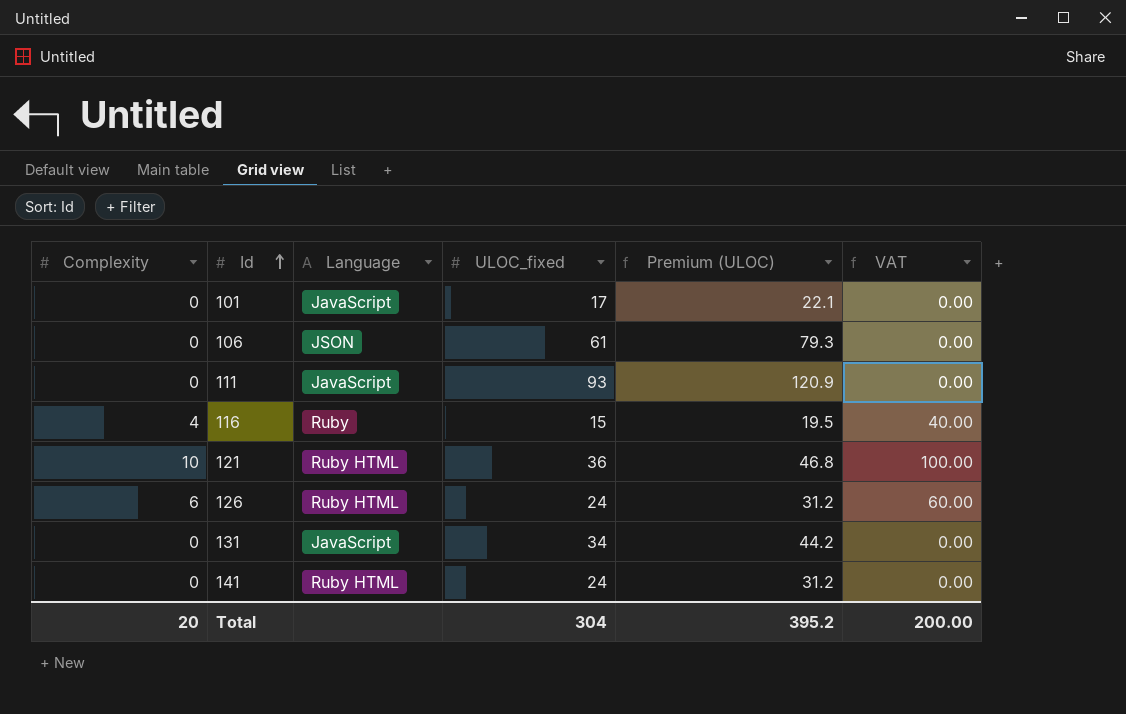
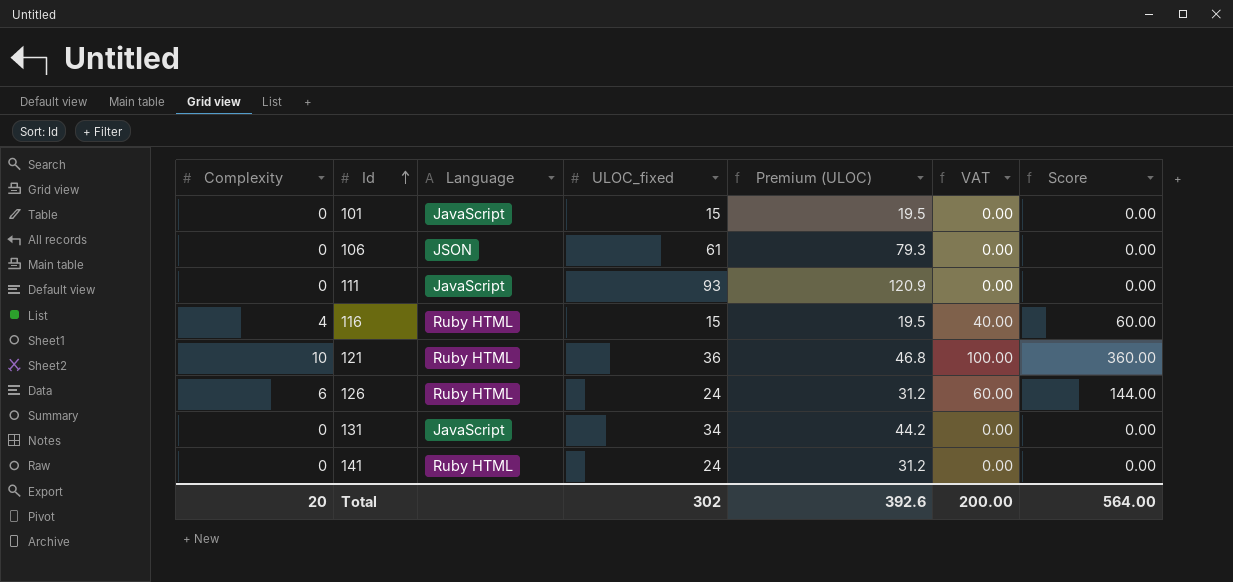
column Score | formula: none -> [Complexity] * [ULOC_fixed]
101 | ULOC_fixed: 17 -> 15
101 | Premium (ULOC): 22.1 -> 19.5
116 | Language: Ruby -> Ruby HTML
Total | ULOC_fixed: 304 -> 302
Total | Premium (ULOC): 395.2 -> 392.6

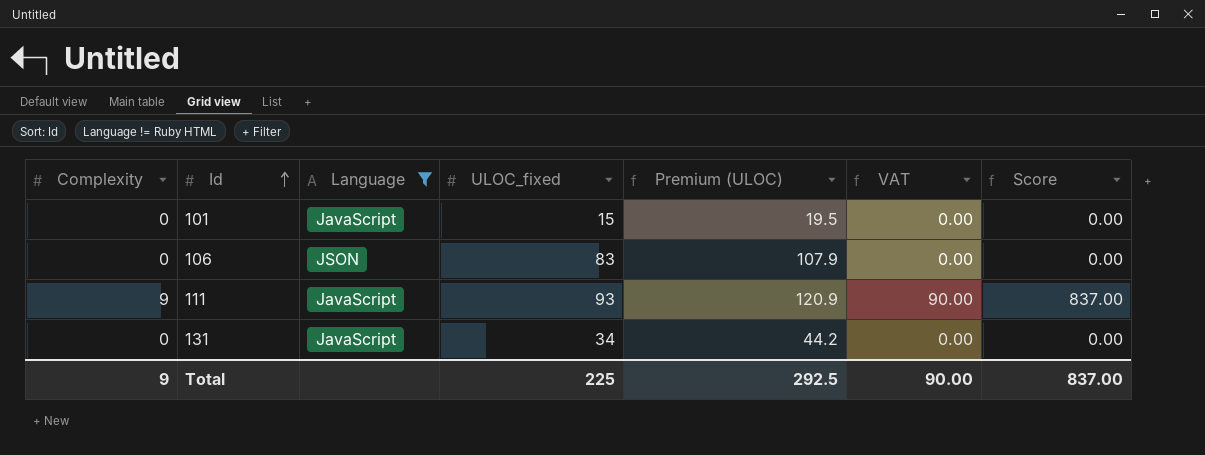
filter: none -> Language != Ruby HTML
106 | ULOC_fixed: 61 -> 83
106 | Premium (ULOC): 79.3 -> 107.9
111 | Complexity: 0 -> 9
111 | VAT: 0.00 -> 90.00
111 | Score: 0.00 -> 837.00
Total | Complexity: 20 -> 9
Total | ULOC_fixed: 302 -> 225
Total | Premium (ULOC): 392.6 -> 292.5
Total | VAT: 200.00 -> 90.00
Total | Score: 564.00 -> 837.00

